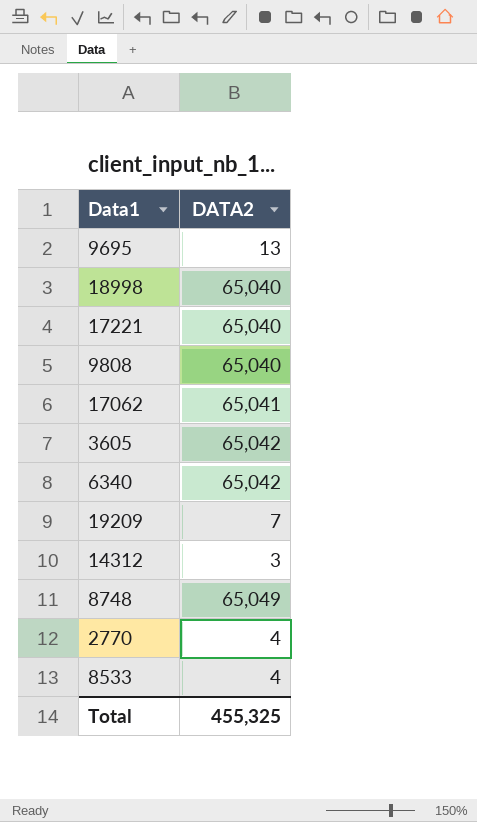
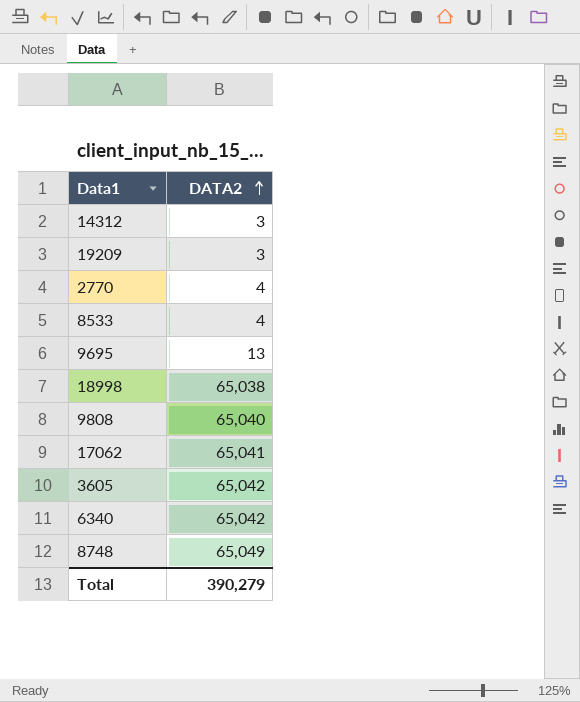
row order: none -> DATA2 ascending
row 17221: 65,040 -> none
19209 | DATA2: 7 -> 3
18998 | DATA2: 65,040 -> 65,038
Total | DATA2: 455,325 -> 390,279

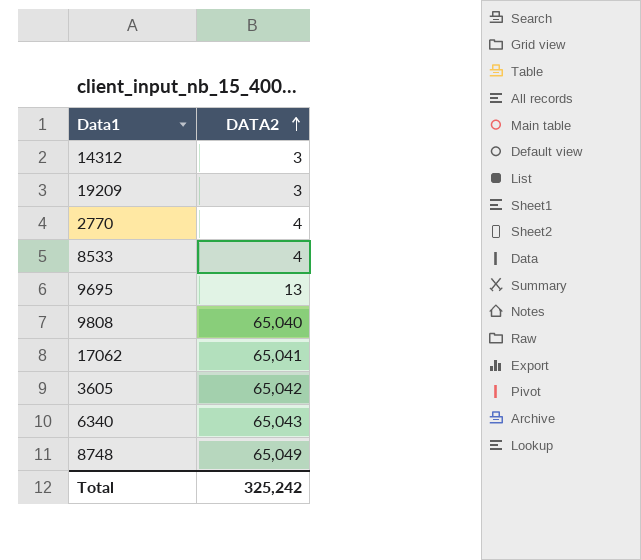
row 18998: 65,038 -> none
6340 | DATA2: 65,042 -> 65,043
Total | DATA2: 390,279 -> 325,242

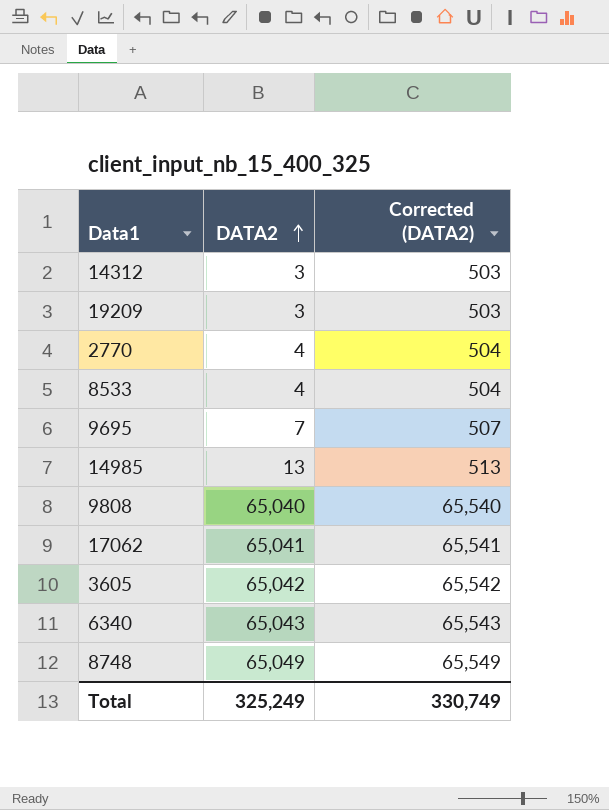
column Corrected (DATA2) | formula: none -> [DATA2] + 500
9695 | DATA2: 13 -> 7
row 14985: none -> 13 | 513
Total | DATA2: 325,242 -> 325,249

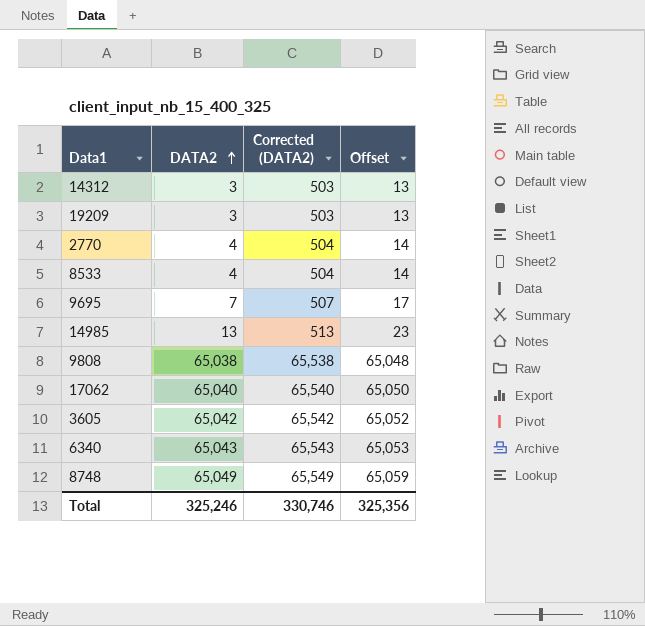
column Offset | formula: none -> [DATA2] + 10
9808 | DATA2: 65,040 -> 65,038
9808 | Corrected (DATA2): 65,540 -> 65,538
17062 | DATA2: 65,041 -> 65,040
17062 | Corrected (DATA2): 65,541 -> 65,540
Total | DATA2: 325,249 -> 325,246
Total | Corrected (DATA2): 330,749 -> 330,746

